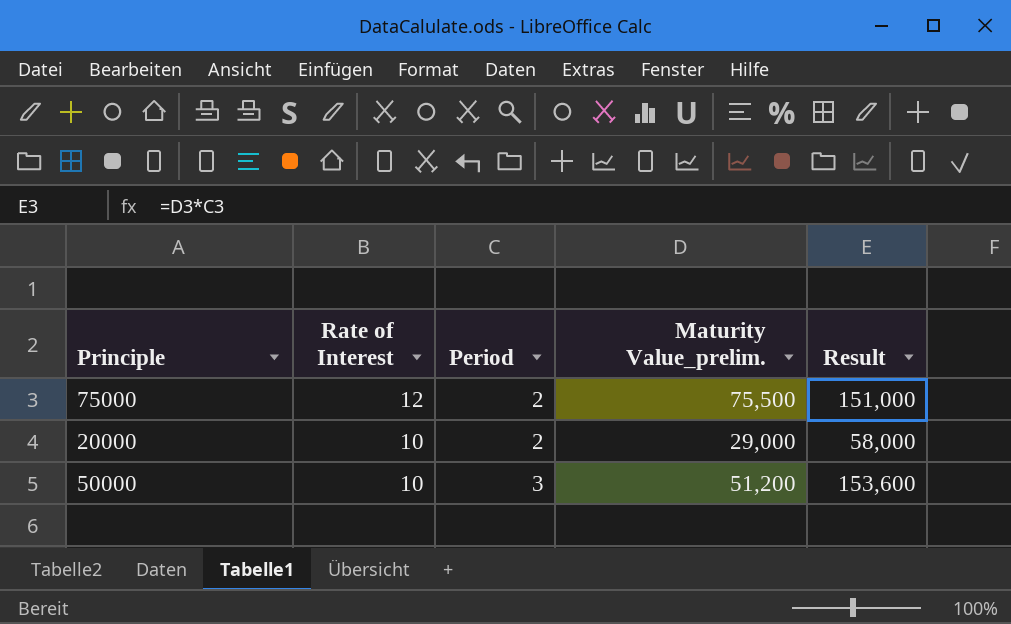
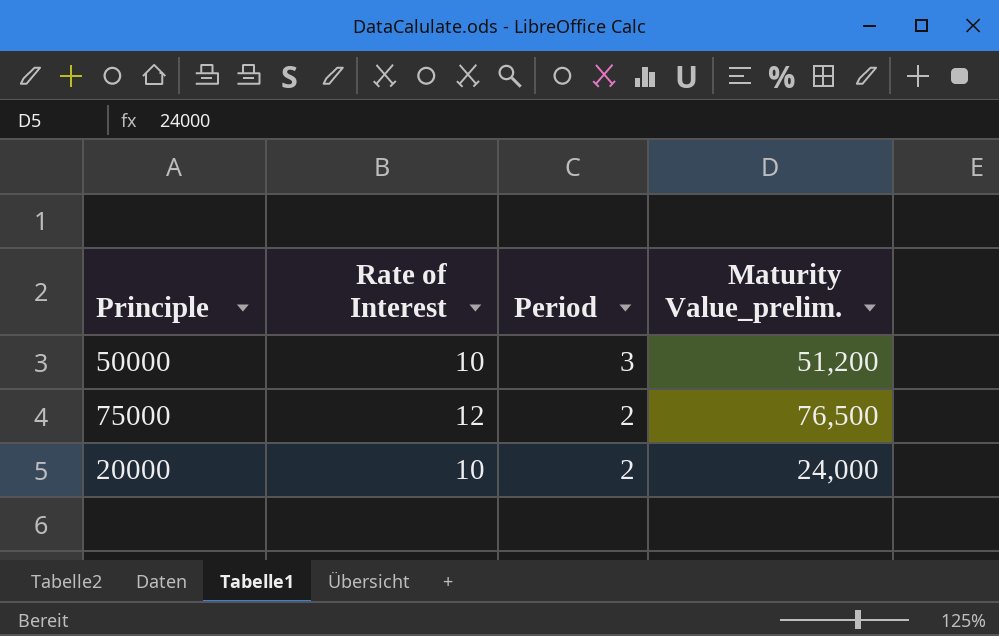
row order: Rate of Interest descending -> Period descending
column Result | formula: [Period] * [Maturity Value_prelim.] -> none
75000 | Maturity Value_prelim.: 75,500 -> 76,500
20000 | Maturity Value_prelim.: 29,000 -> 24,000

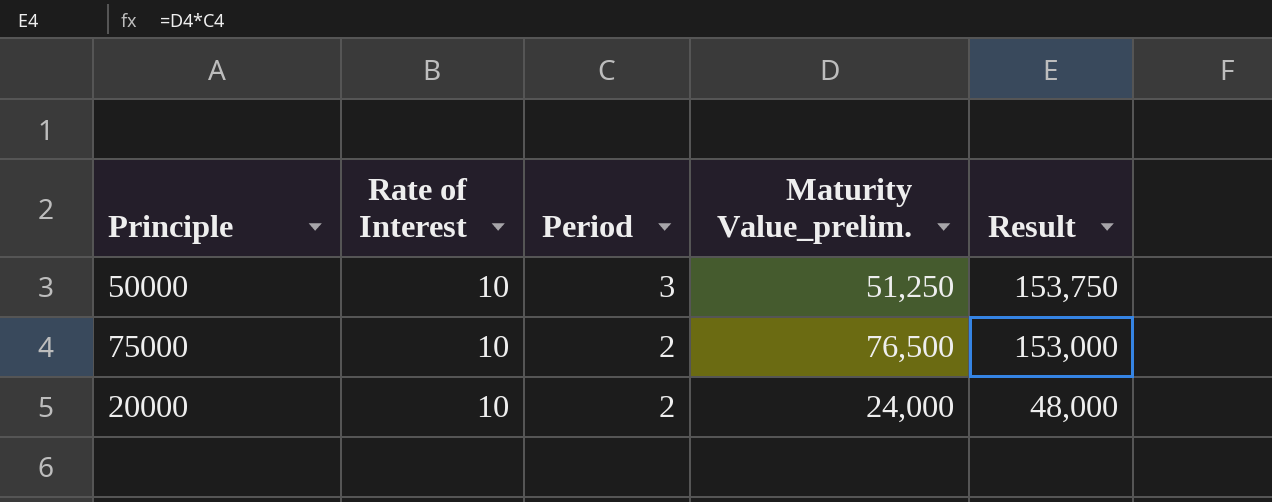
column Result | formula: none -> [Period] * [Maturity Value_prelim.]
50000 | Maturity Value_prelim.: 51,200 -> 51,250
75000 | Rate of Interest: 12 -> 10

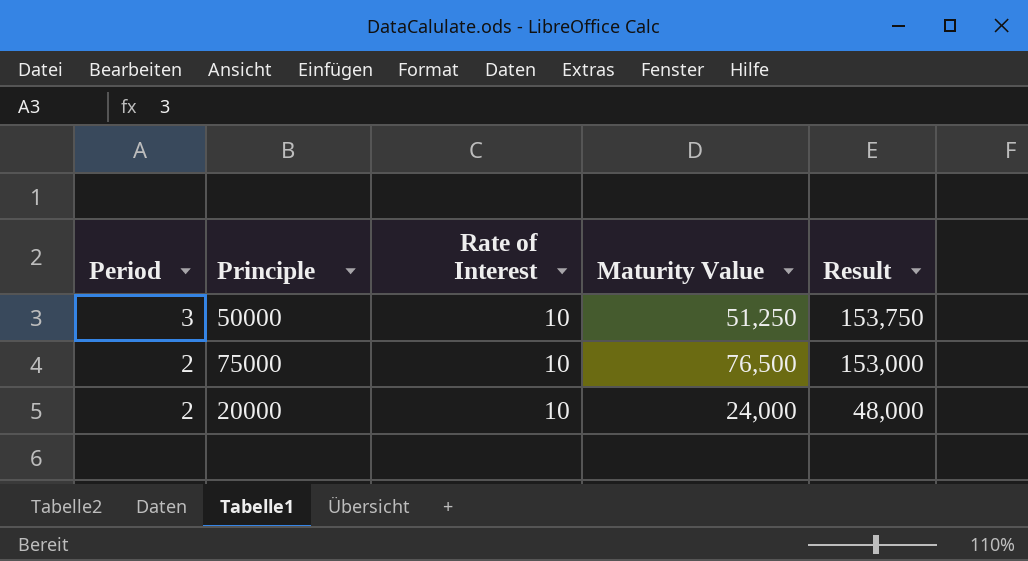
column Period | position: 3 -> 1
column name: Maturity Value_prelim. -> Maturity Value

